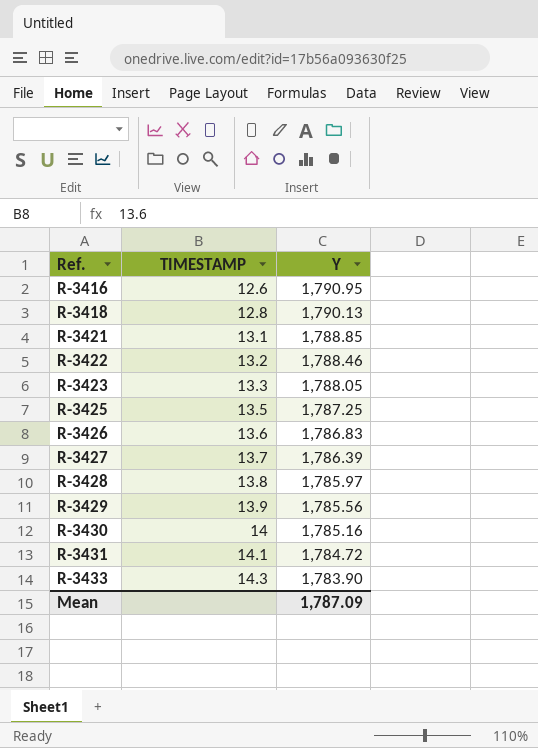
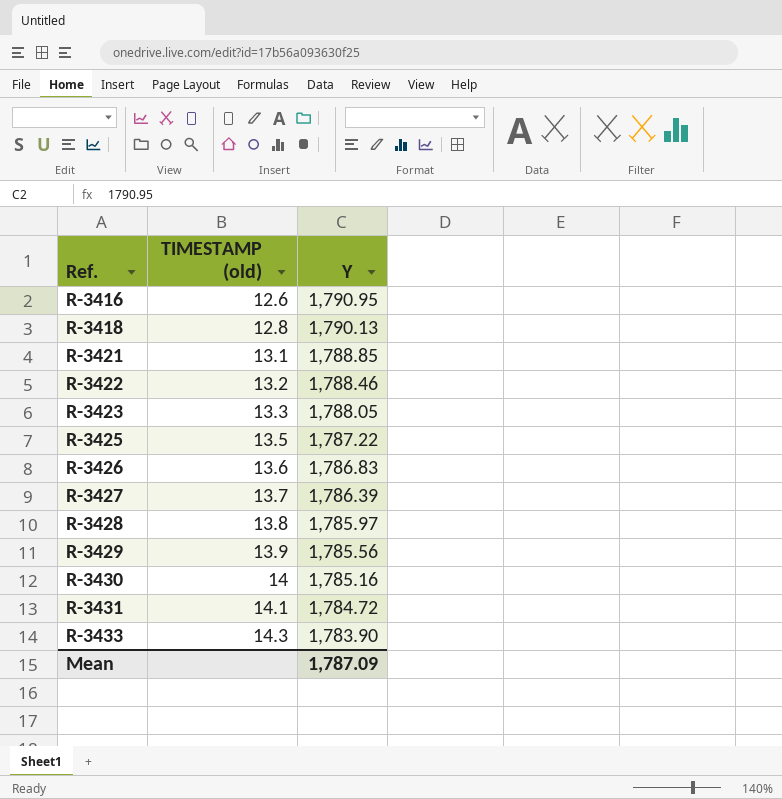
column name: TIMESTAMP -> TIMESTAMP (old)
R-3425 | Y: 1,787.25 -> 1,787.22

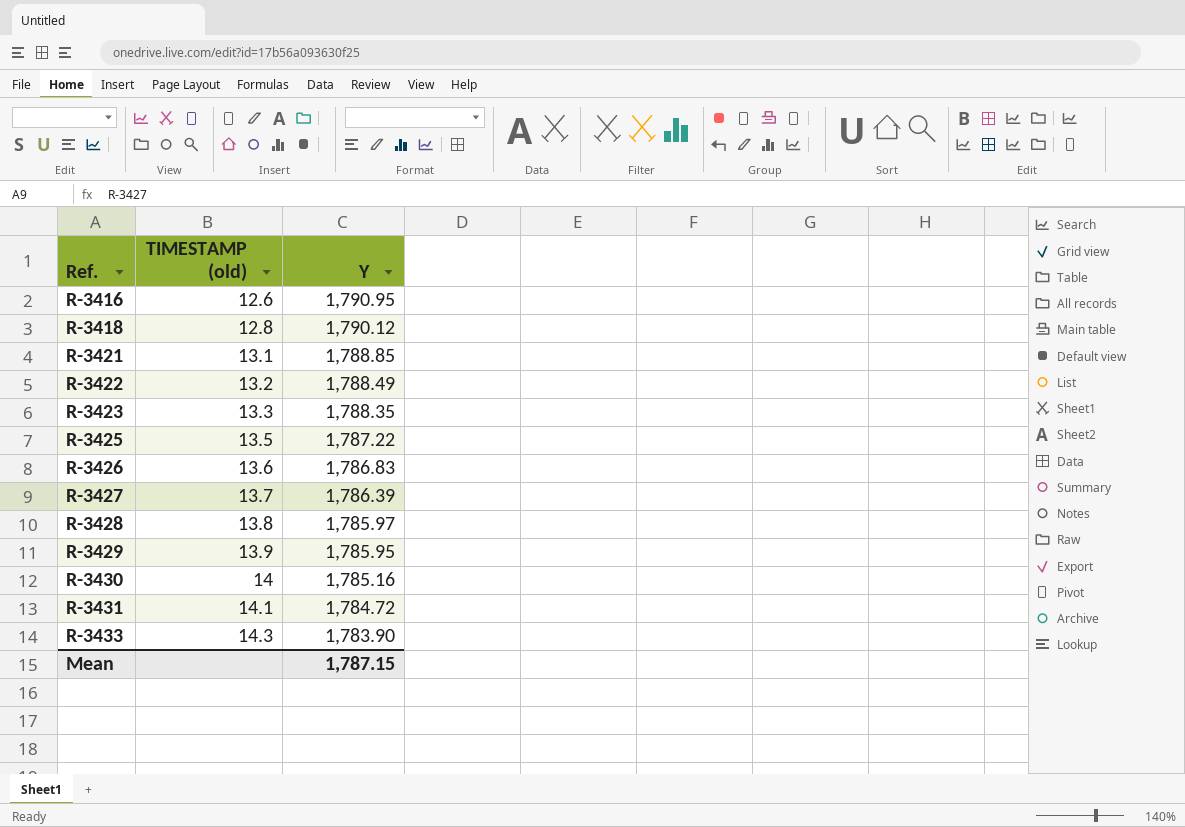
R-3418 | Y: 1,790.13 -> 1,790.12
R-3422 | Y: 1,788.46 -> 1,788.49
R-3423 | Y: 1,788.05 -> 1,788.35
R-3429 | Y: 1,785.56 -> 1,785.95
Mean | Y: 1,787.09 -> 1,787.15

